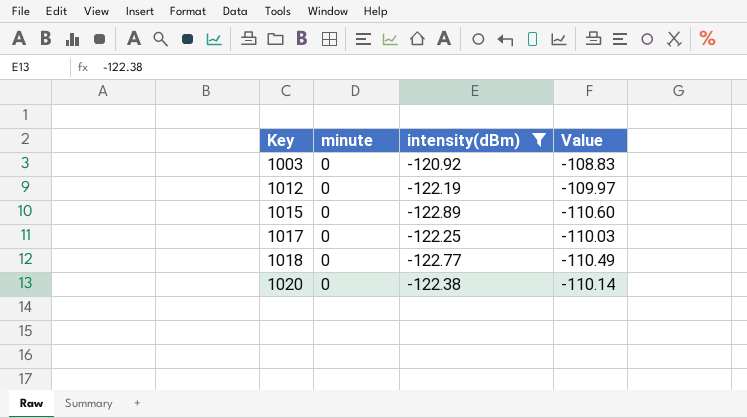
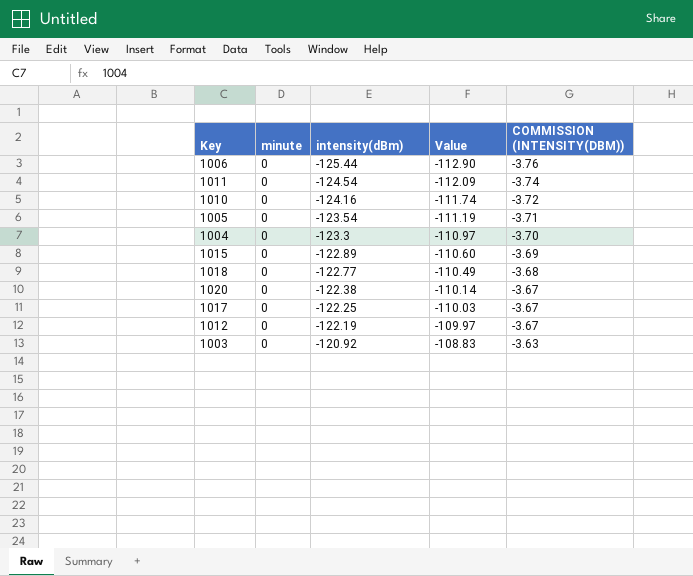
filter: intensity(dBm) >= -122.89 -> none
row order: Key ascending -> intensity(dBm) ascending
column COMMISSION (INTENSITY(DBM)) | formula: none -> [intensity(dBm)] * 0.03

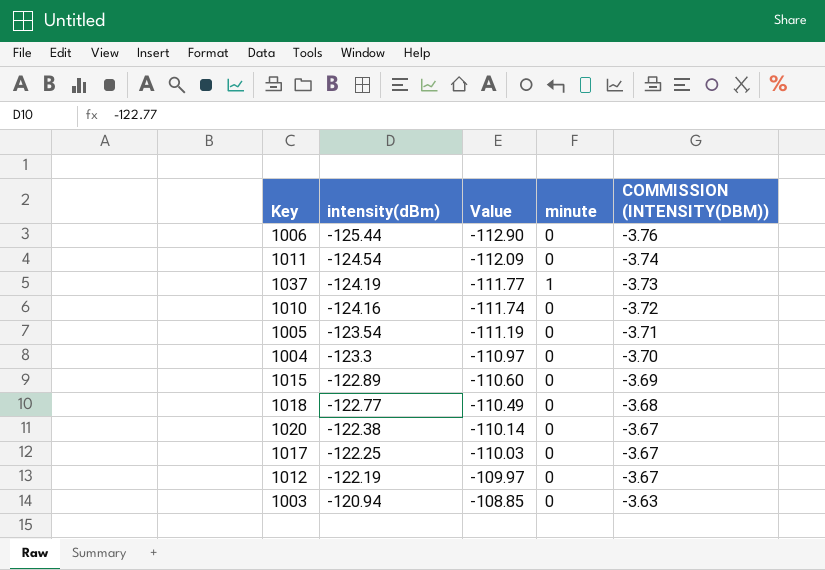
column minute | position: 2 -> 4
row 1037: none -> -124.19 | -111.77 | 1 | -3.73
1003 | intensity(dBm): -120.92 -> -120.94
1003 | Value: -108.83 -> -108.85

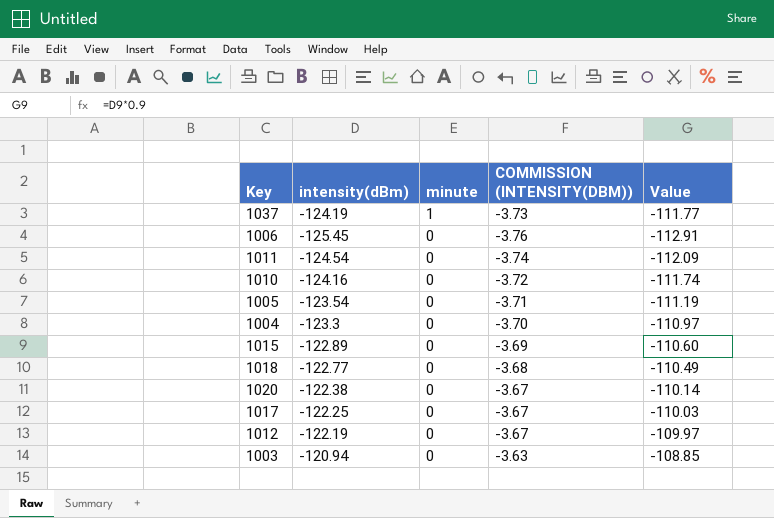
row order: intensity(dBm) ascending -> minute descending
column Value | position: 3 -> 5
1006 | intensity(dBm): -125.44 -> -125.45
1006 | Value: -112.90 -> -112.91

